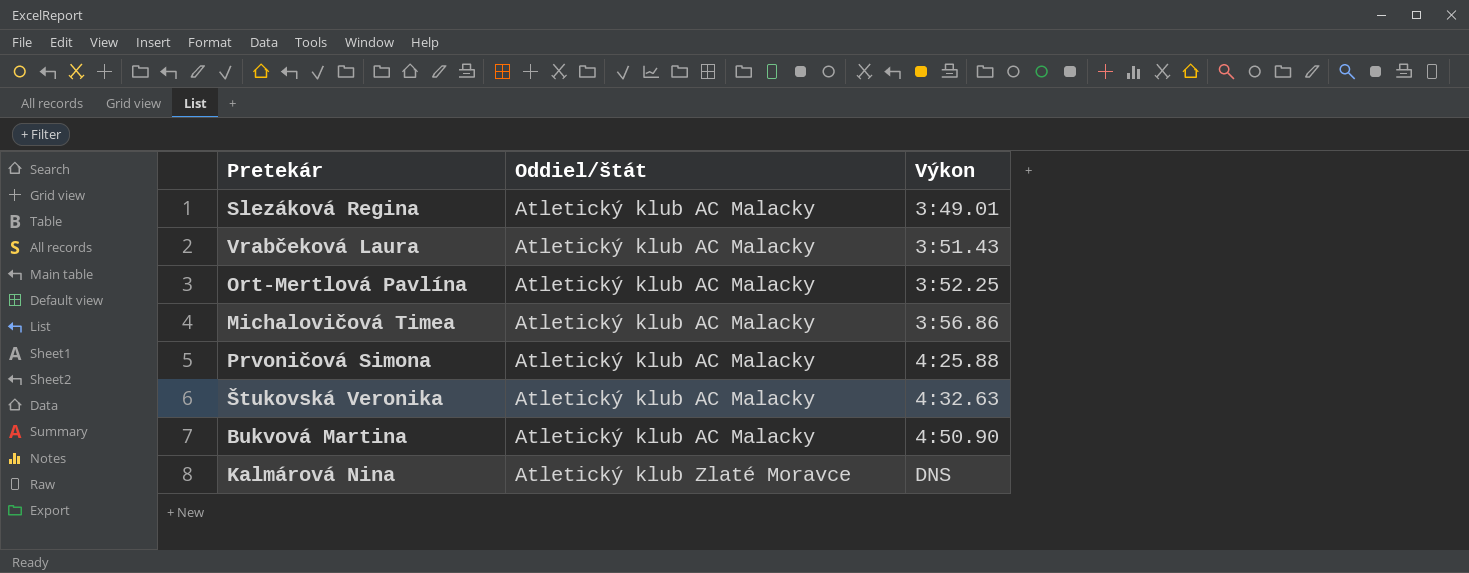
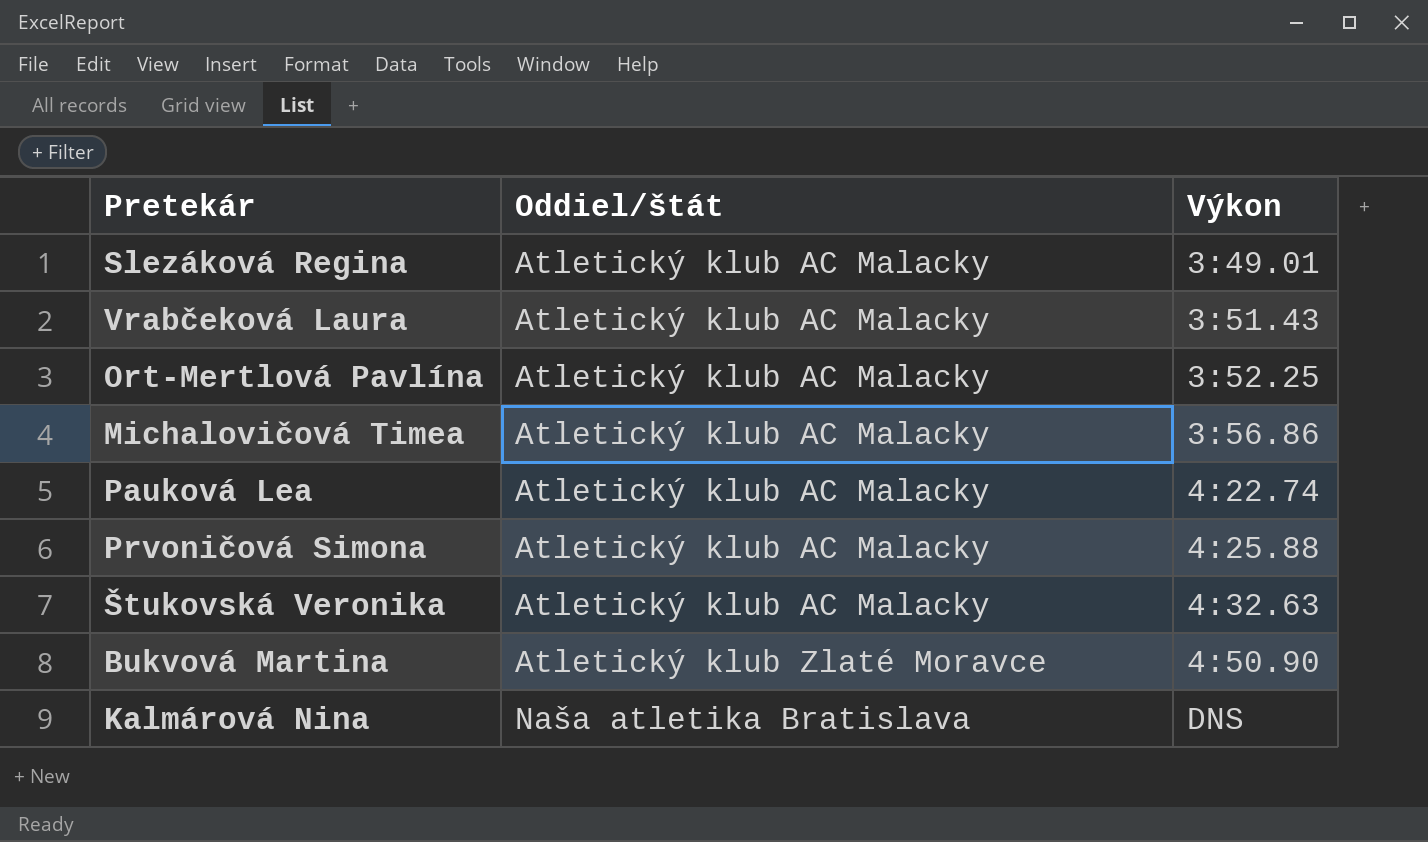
row Pauková Lea: none -> Atletický klub AC Malacky | 4:22.74
Bukvová Martina | Oddiel/štát: Atletický klub AC Malacky -> Atletický klub Zlaté Moravce
Kalmárová Nina | Oddiel/štát: Atletický klub Zlaté Moravce -> Naša atletika Bratislava

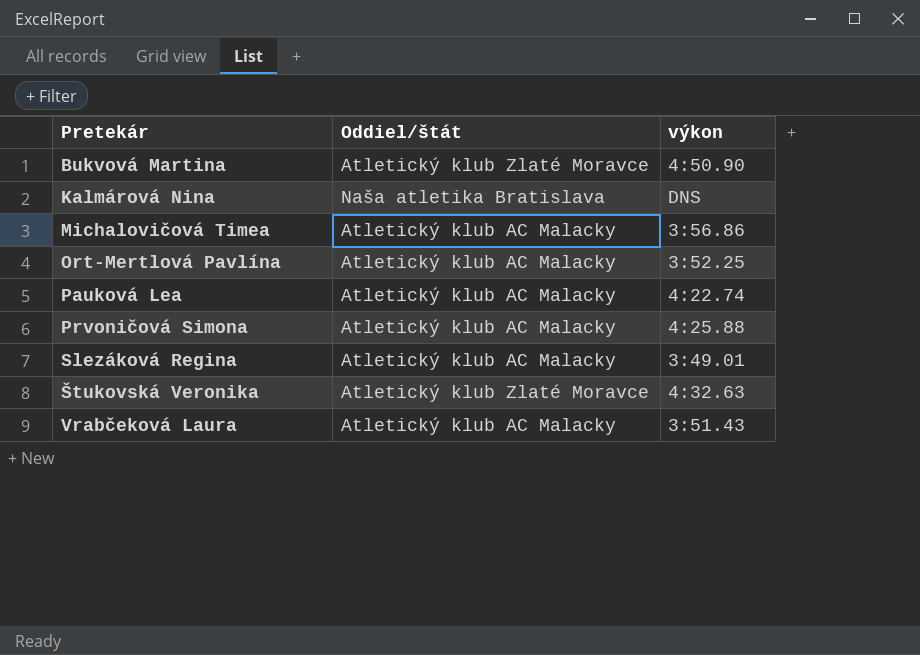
row order: Oddiel/štát ascending -> Pretekár ascending
column name: Výkon -> výkon
Štukovská Veronika | Oddiel/štát: Atletický klub AC Malacky -> Atletický klub Zlaté Moravce

